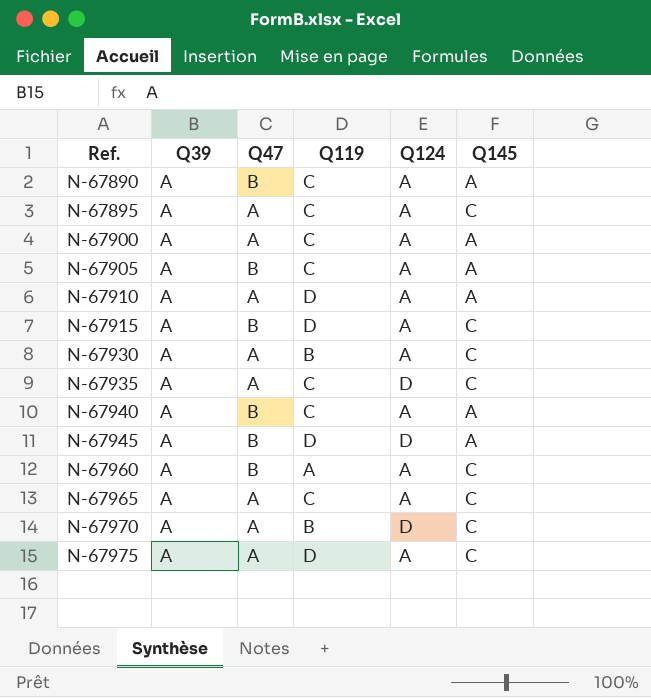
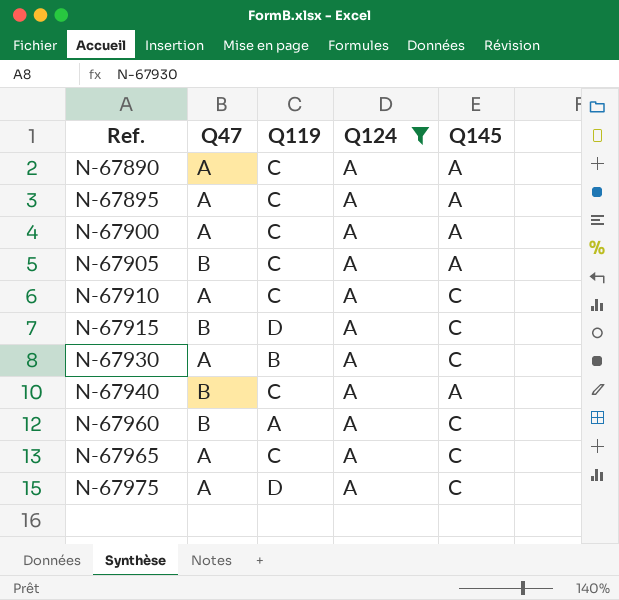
filter: none -> Q124 = A
column Q39 | position: 2 -> none
N-67890 | Q47: B -> A
N-67895 | Q145: C -> A
N-67910 | Q119: D -> C
N-67910 | Q145: A -> C

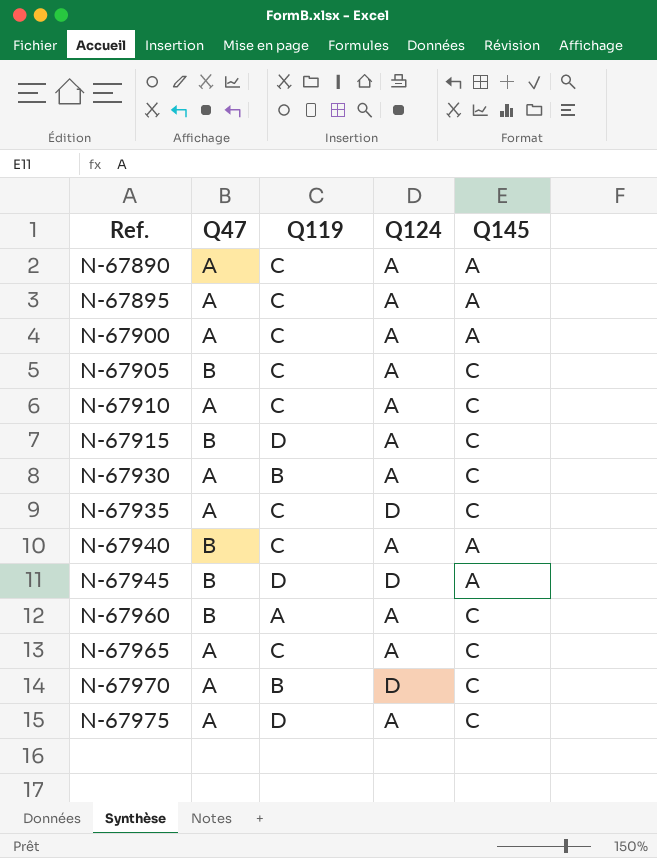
filter: Q124 = A -> none
N-67905 | Q145: A -> C

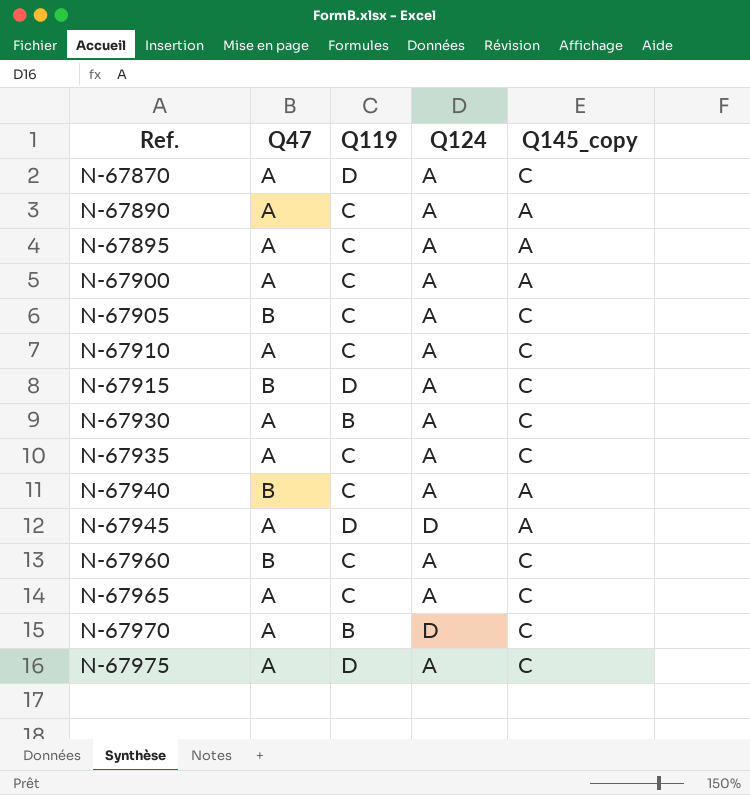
column name: Q145 -> Q145_copy
row N-67870: none -> A | D | A | C
N-67935 | Q124: D -> A
N-67945 | Q47: B -> A
N-67960 | Q119: A -> C

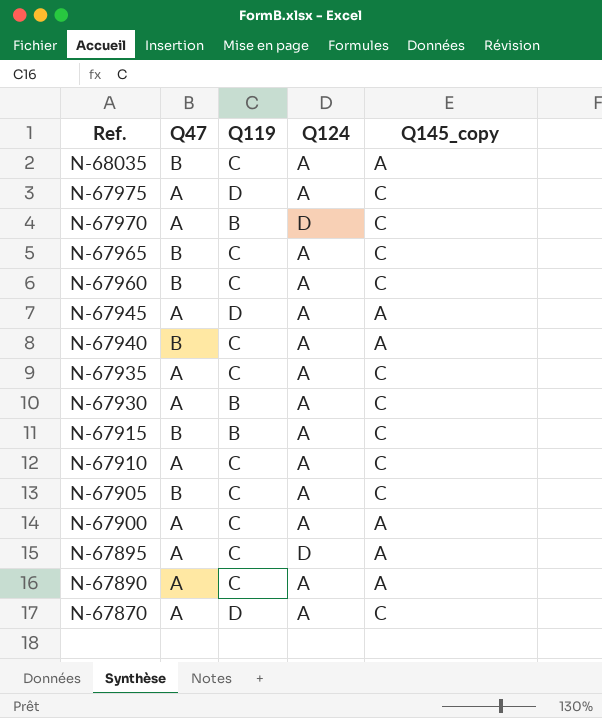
row order: Ref. ascending -> Ref. descending
row N-68035: none -> B | C | A | A
N-67965 | Q47: A -> B
N-67945 | Q124: D -> A
N-67915 | Q119: D -> B
N-67895 | Q124: A -> D

